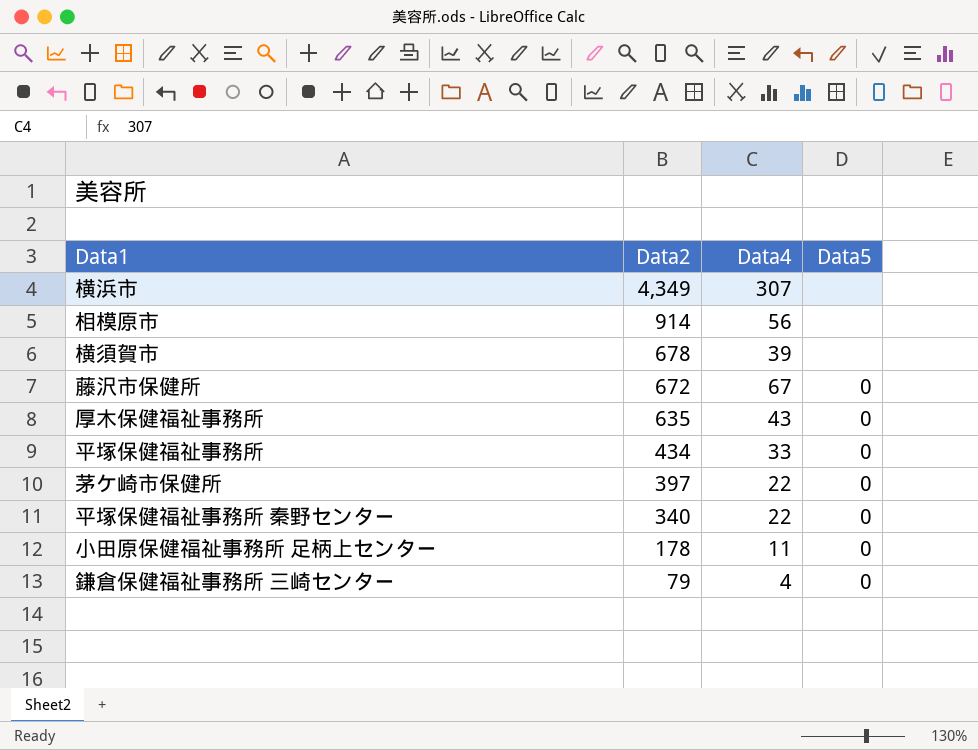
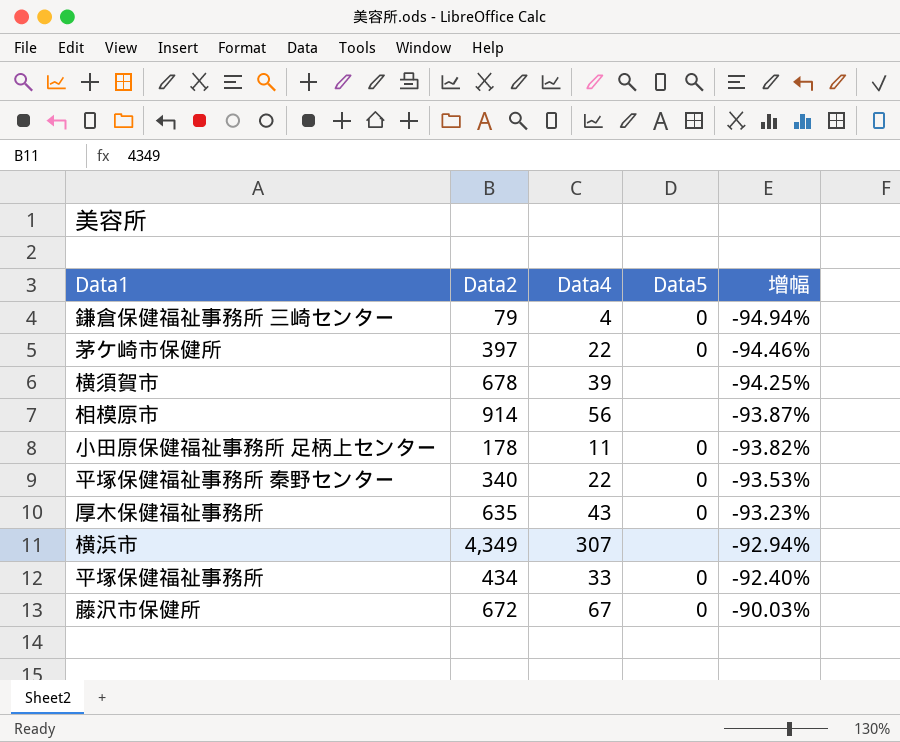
row order: Data2 descending -> 增幅 ascending
column 增幅 | formula: none -> ([Data4] - [Data2]) / [Data2]

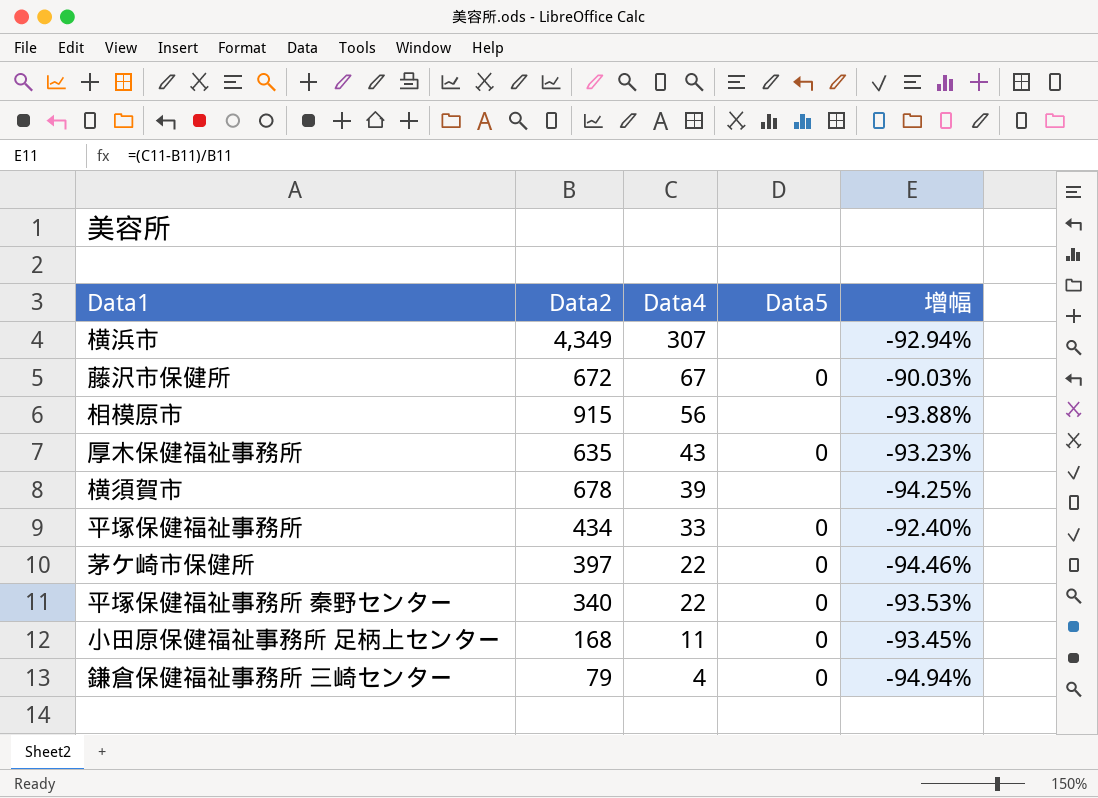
row order: 增幅 ascending -> Data4 descending
相模原市 | Data2: 914 -> 915
相模原市 | 增幅: -93.87% -> -93.88%
小田原保健福祉事務所 足柄上センター | Data2: 178 -> 168
小田原保健福祉事務所 足柄上センター | 增幅: -93.82% -> -93.45%

